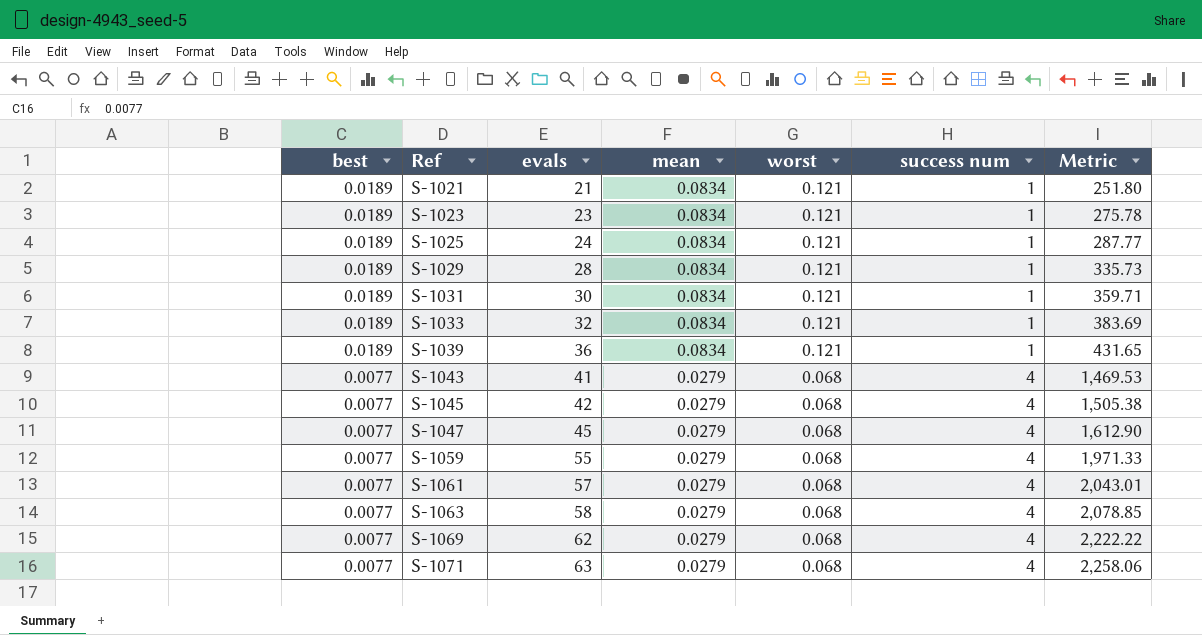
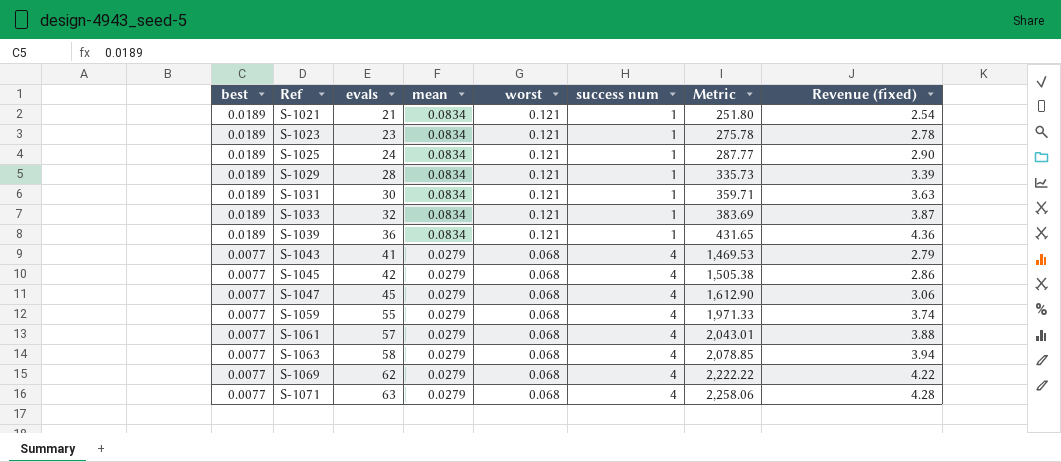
column Revenue (fixed) | formula: none -> [evals] * [worst]

